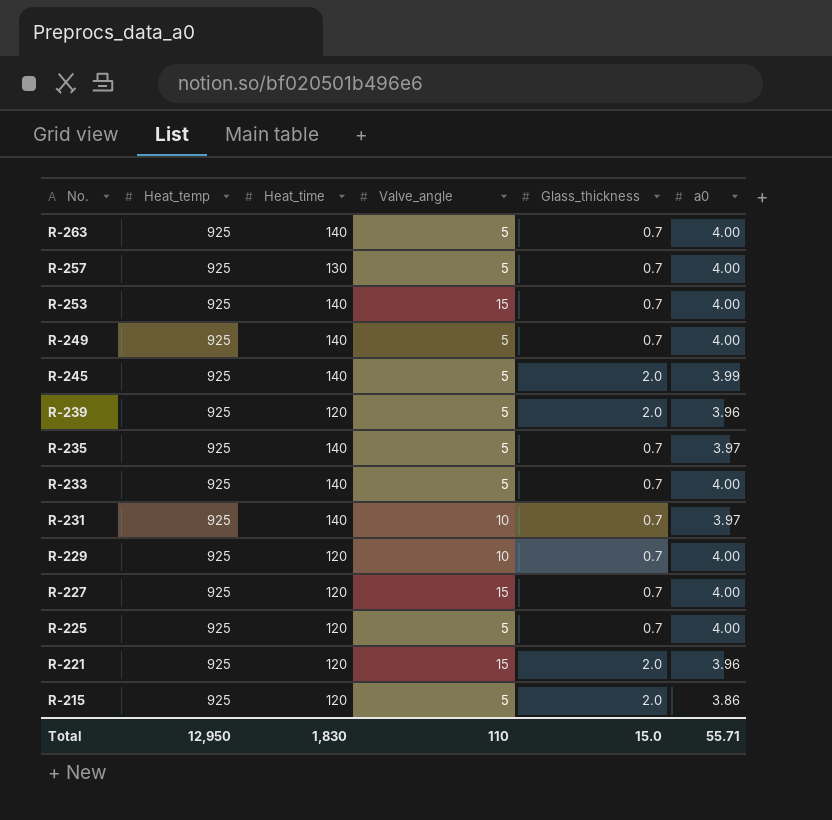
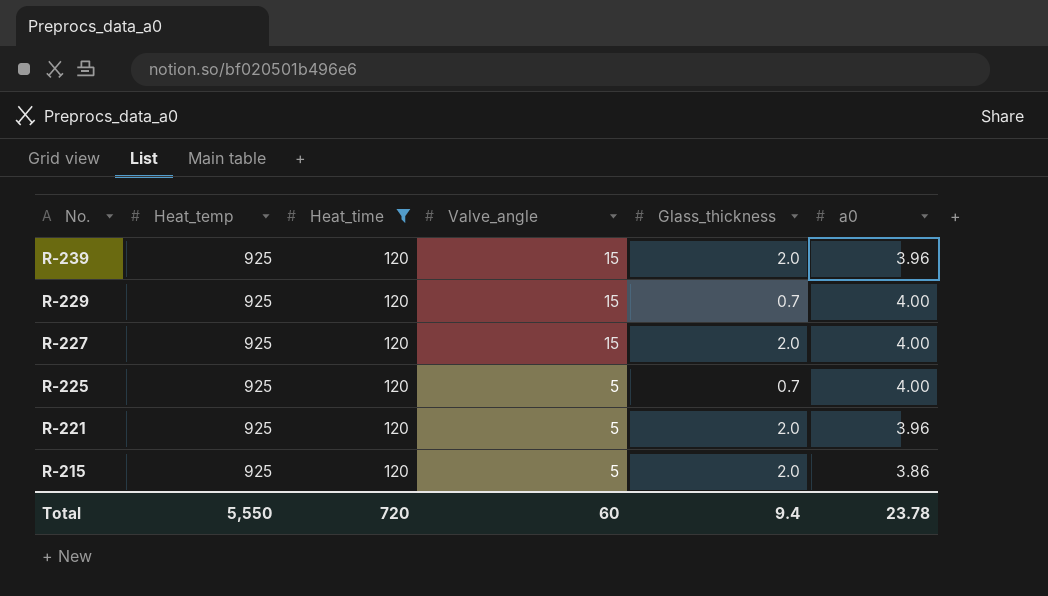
filter: none -> Heat_time = 120
R-239 | Valve_angle: 5 -> 15
R-229 | Valve_angle: 10 -> 15
R-227 | Glass_thickness: 0.7 -> 2.0
R-221 | Valve_angle: 15 -> 5
Total | Heat_temp: 12,950 -> 5,550
Total | Heat_time: 1,830 -> 720
Total | Valve_angle: 110 -> 60
Total | Glass_thickness: 15.0 -> 9.4
Total | a0: 55.71 -> 23.78

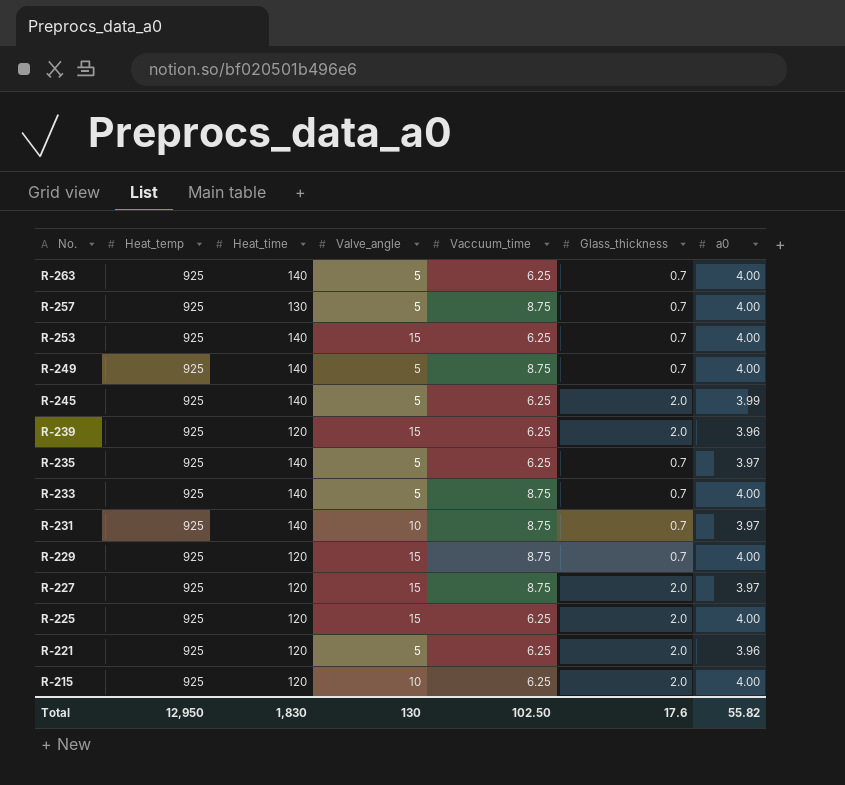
filter: Heat_time = 120 -> none
column Vaccuum_time | position: none -> 5
R-227 | a0: 4.00 -> 3.97
R-225 | Valve_angle: 5 -> 15
R-225 | Glass_thickness: 0.7 -> 2.0
R-215 | Valve_angle: 5 -> 10
R-215 | a0: 3.86 -> 4.00
Total | Heat_temp: 5,550 -> 12,950
Total | Heat_time: 720 -> 1,830
Total | Valve_angle: 60 -> 130
Total | Glass_thickness: 9.4 -> 17.6
Total | a0: 23.78 -> 55.82

